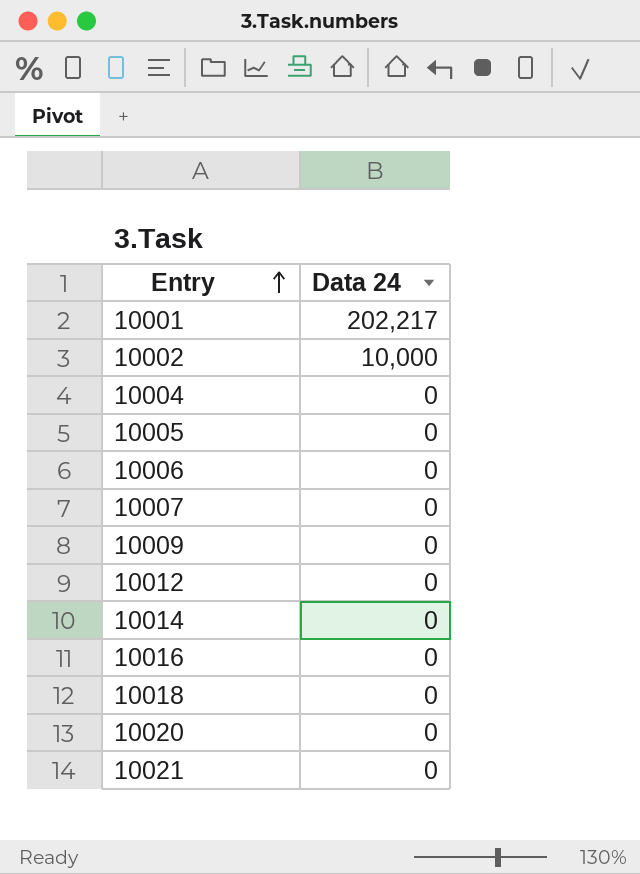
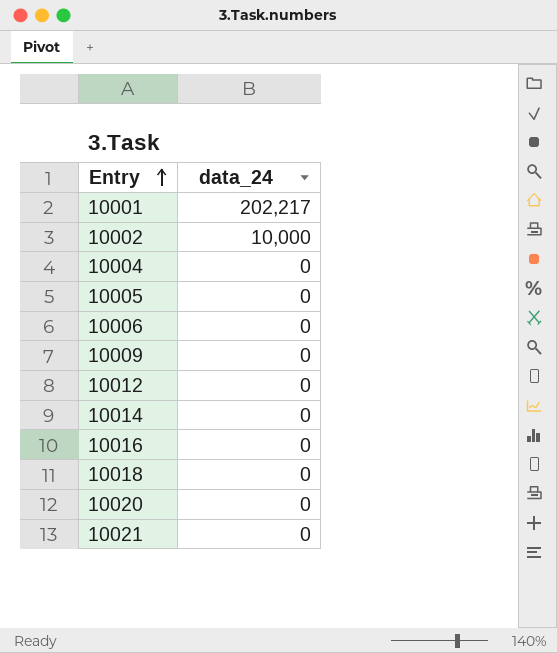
column name: Data 24 -> data_24
row 10007: 0 -> none

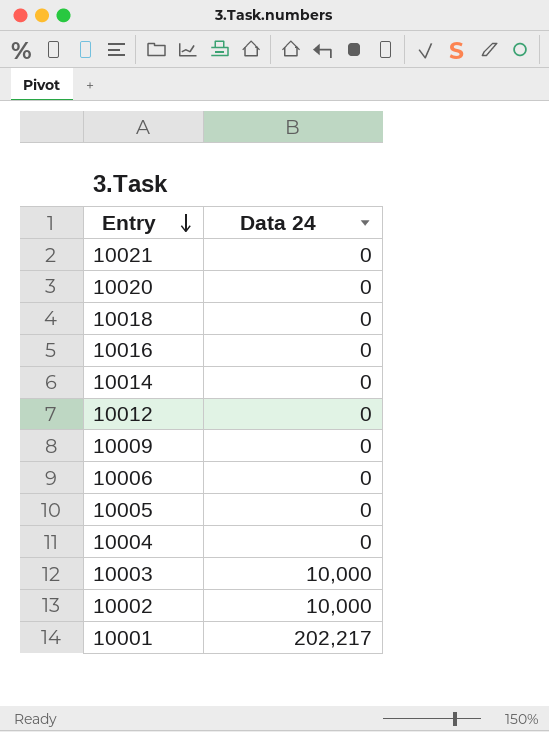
row order: Entry ascending -> Entry descending
column name: data_24 -> Data 24
row 10003: none -> 10,000

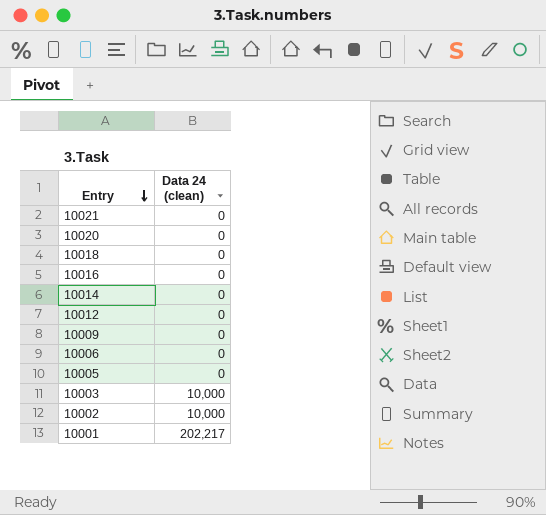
column name: Data 24 -> Data 24 (clean)
row 10004: 0 -> none

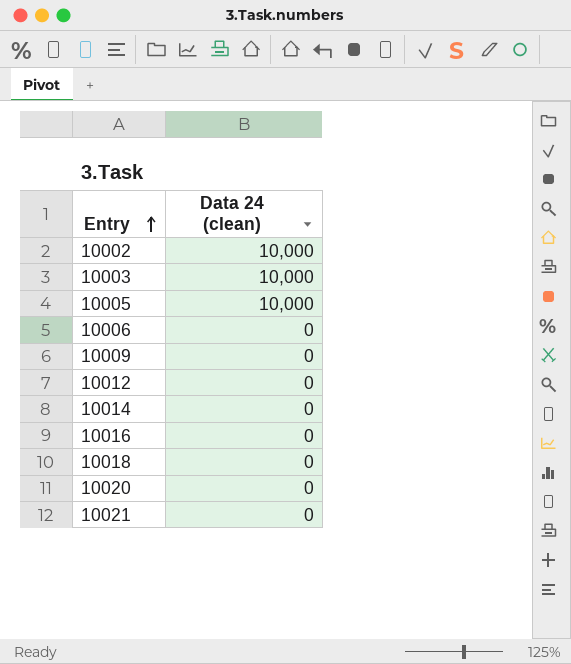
row order: Entry descending -> Entry ascending
row 10001: 202,217 -> none
10005 | Data 24 (clean): 0 -> 10,000

